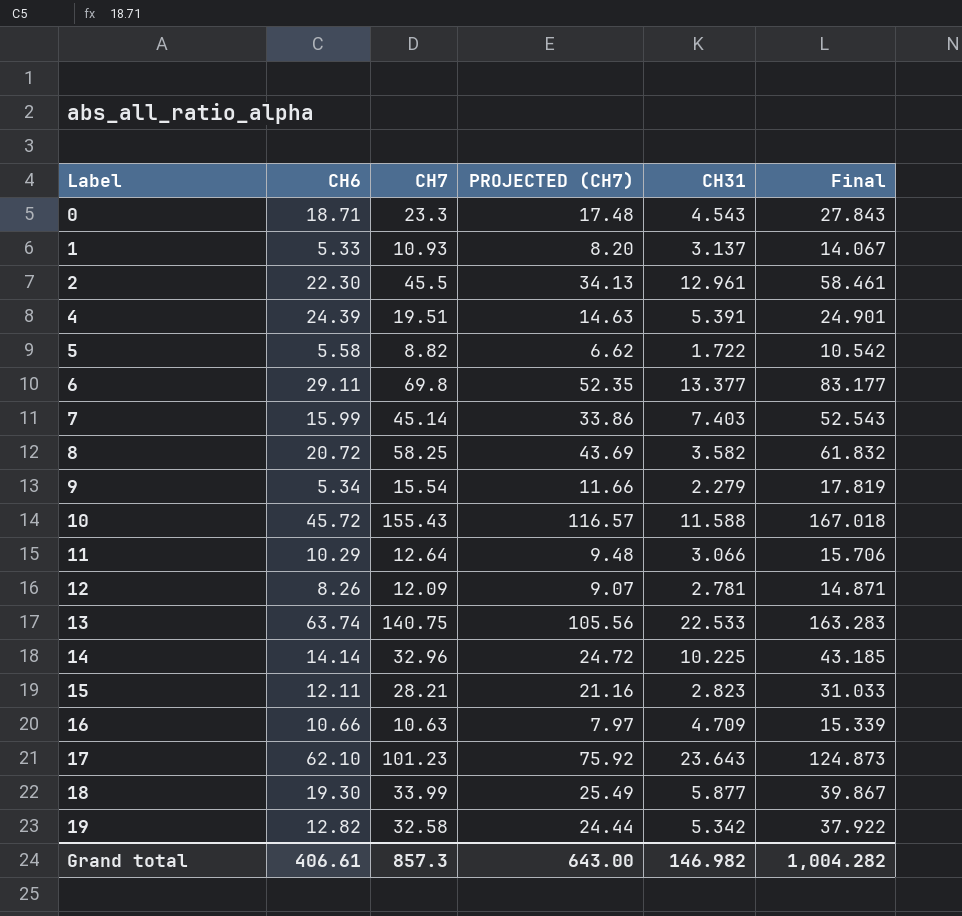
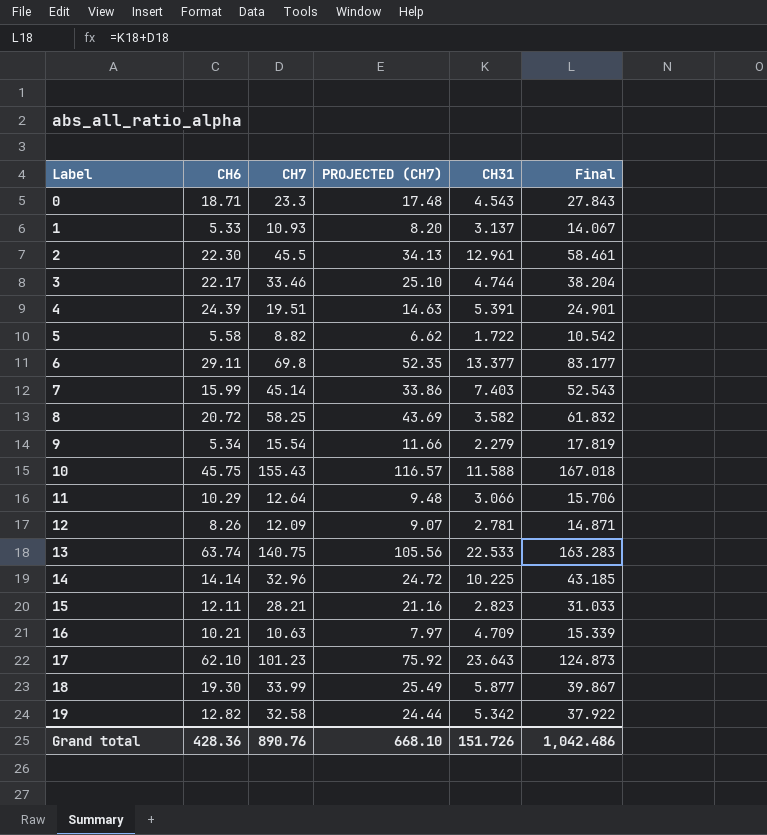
row 3: none -> 22.17 | 33.46 | 25.10 | 4.744 | 38.204
10 | CH6: 45.72 -> 45.75
16 | CH6: 10.66 -> 10.21
Grand total | CH6: 406.61 -> 428.36
Grand total | CH7: 857.3 -> 890.76
Grand total | PROJECTED (CH7): 643.00 -> 668.10
Grand total | CH31: 146.982 -> 151.726
Grand total | Final: 1,004.282 -> 1,042.486

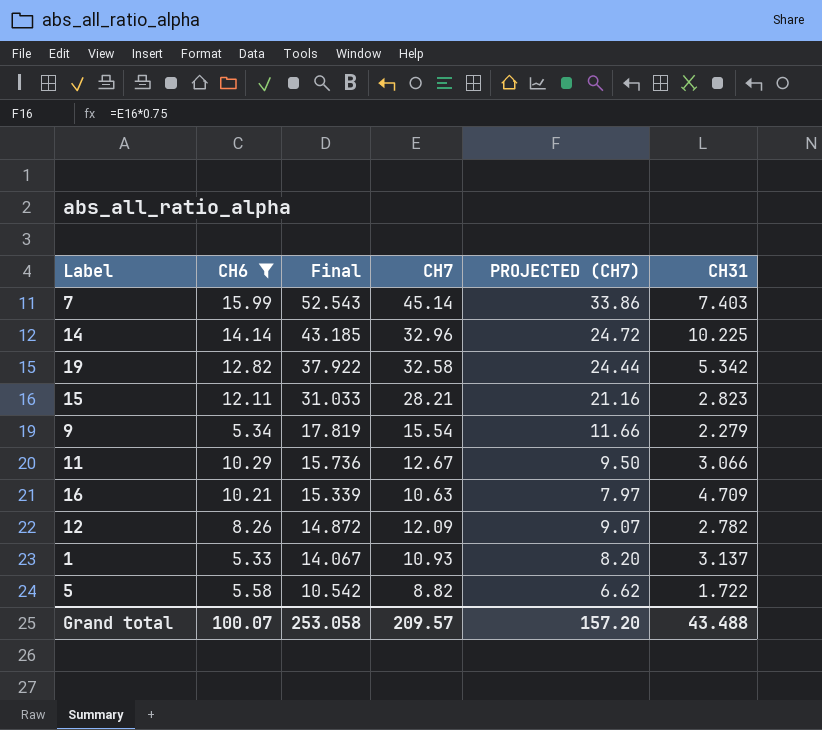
filter: none -> CH6 <= 15.99
row order: Label ascending -> Final descending
column Final | position: 6 -> 3
11 | Final: 15.706 -> 15.736
11 | CH7: 12.64 -> 12.67
11 | PROJECTED (CH7): 9.48 -> 9.50
12 | Final: 14.871 -> 14.872
12 | CH31: 2.781 -> 2.782
Grand total | CH6: 428.36 -> 100.07
Grand total | Final: 1,042.486 -> 253.058
Grand total | CH7: 890.76 -> 209.57
Grand total | PROJECTED (CH7): 668.10 -> 157.20
Grand total | CH31: 151.726 -> 43.488

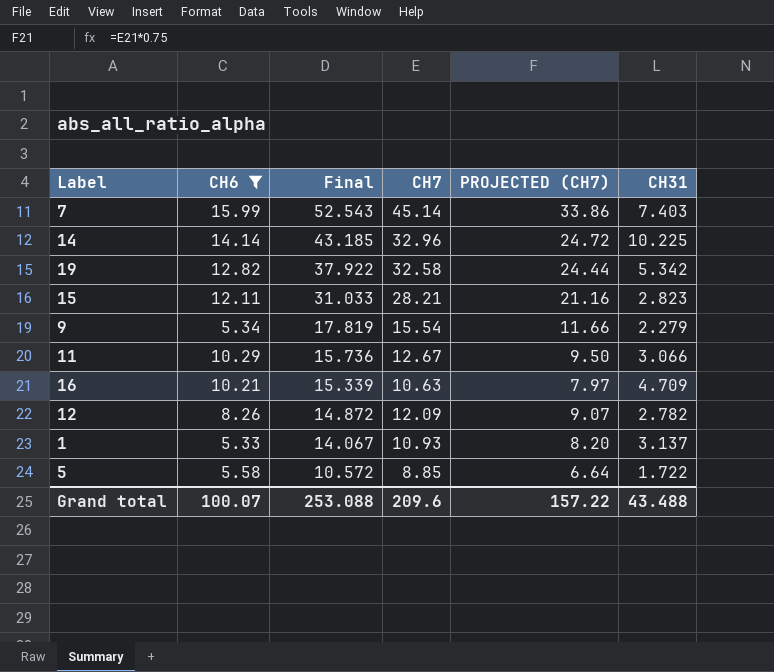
5 | Final: 10.542 -> 10.572
5 | CH7: 8.82 -> 8.85
5 | PROJECTED (CH7): 6.62 -> 6.64
Grand total | Final: 253.058 -> 253.088
Grand total | CH7: 209.57 -> 209.6
Grand total | PROJECTED (CH7): 157.20 -> 157.22

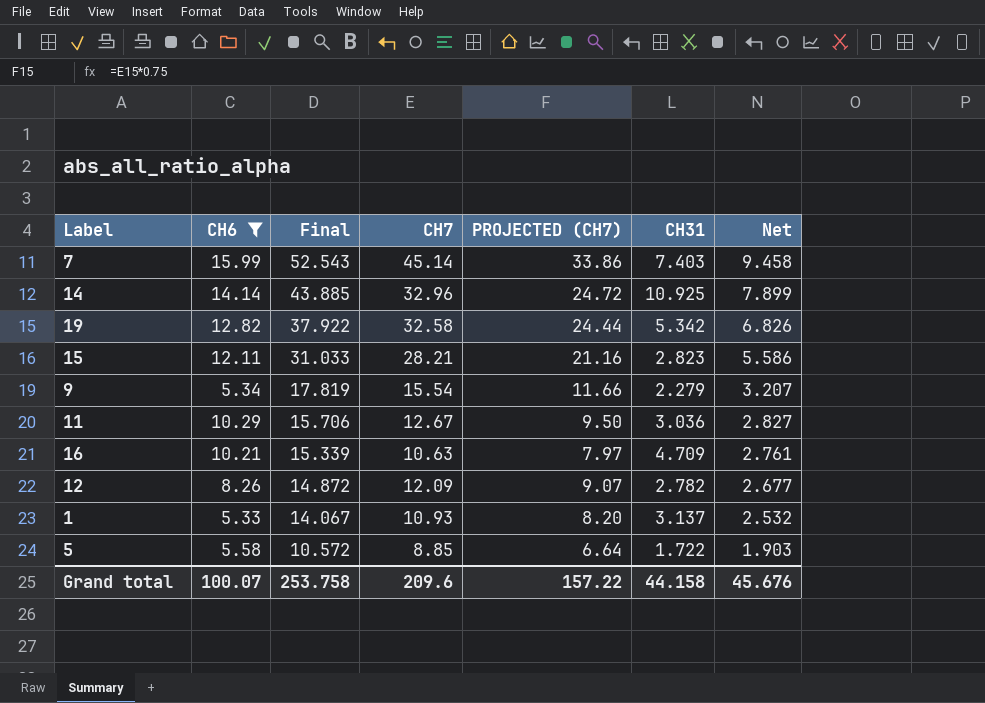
column Net | formula: none -> [Final] * 0.18
14 | Final: 43.185 -> 43.885
14 | CH31: 10.225 -> 10.925
11 | Final: 15.736 -> 15.706
11 | CH31: 3.066 -> 3.036
Grand total | Final: 253.088 -> 253.758
Grand total | CH31: 43.488 -> 44.158

